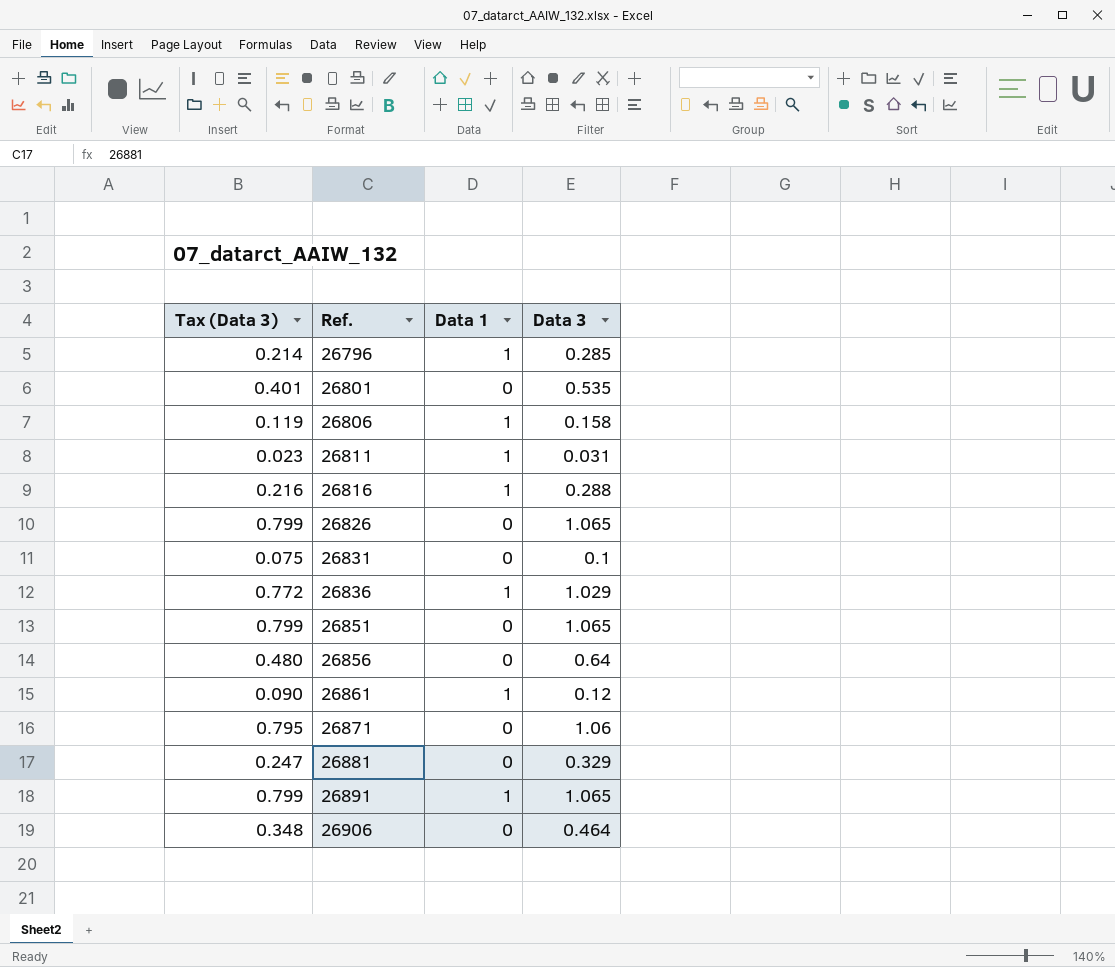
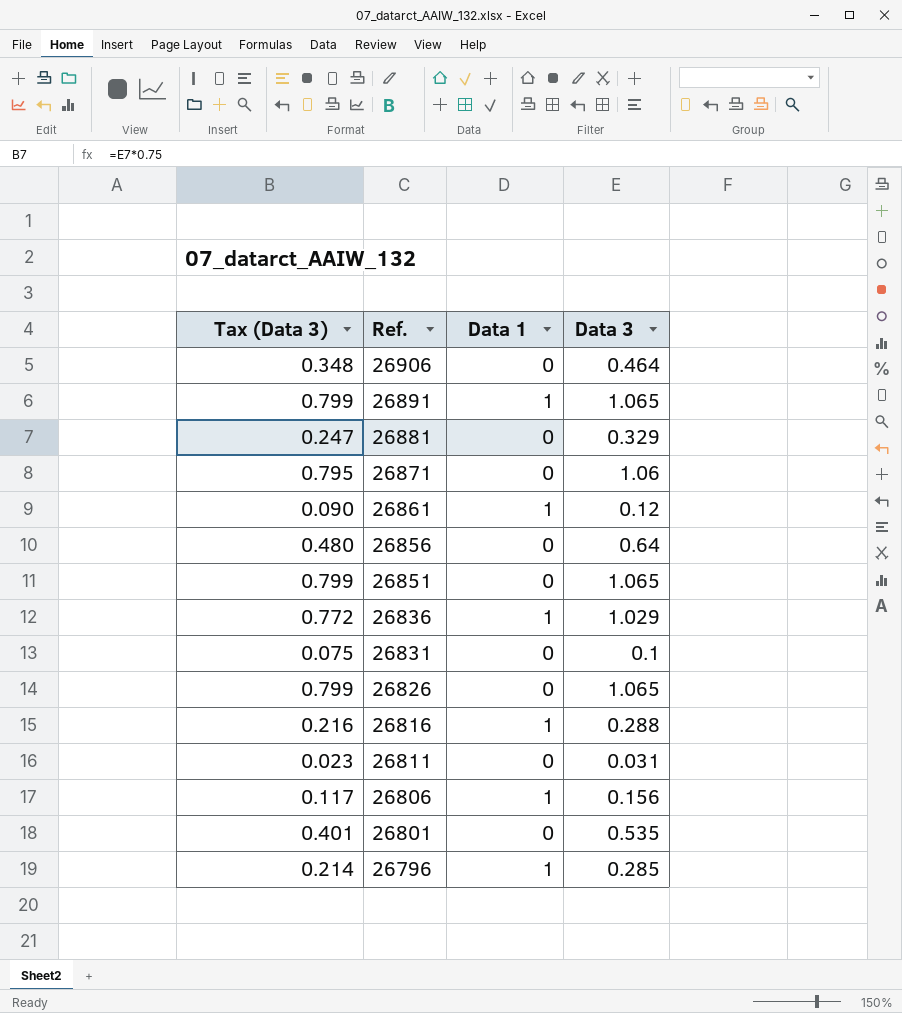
row order: Ref. ascending -> Ref. descending
26811 | Data 1: 1 -> 0
26806 | Tax (Data 3): 0.119 -> 0.117
26806 | Data 3: 0.158 -> 0.156

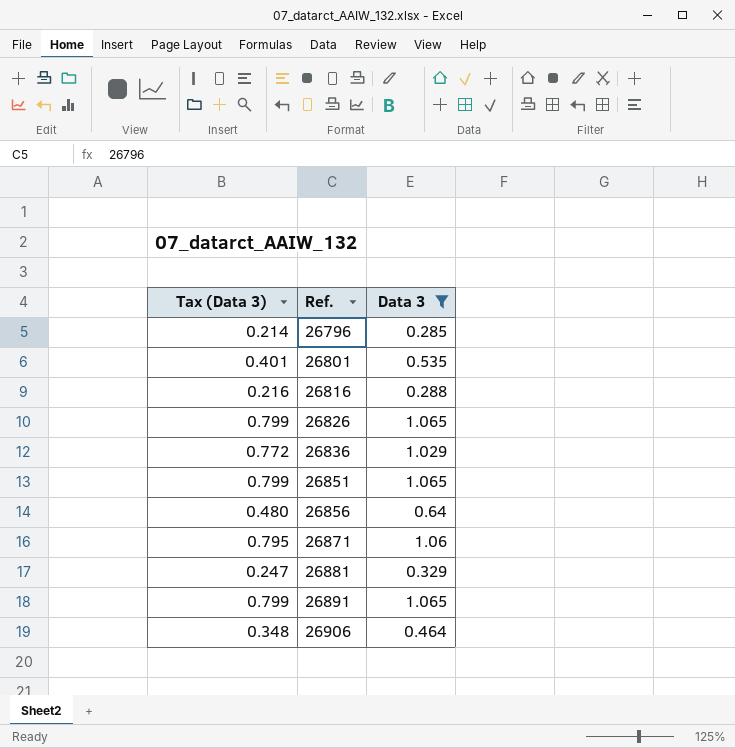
filter: none -> Data 3 >= 0.285
row order: Ref. descending -> Ref. ascending
column Data 1 | position: 3 -> none

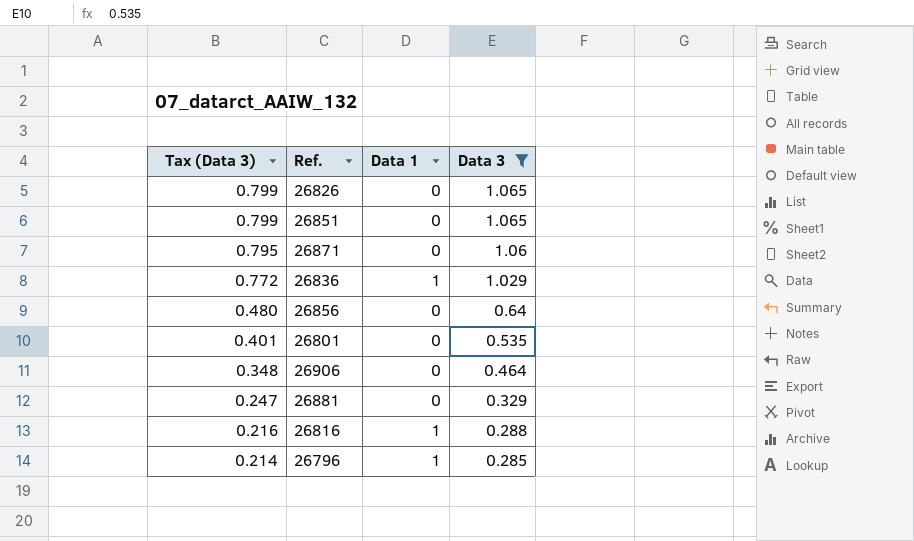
row order: Ref. ascending -> Tax (Data 3) descending
column Data 1 | position: none -> 3
row 26891: 0.799 | 1.065 -> none

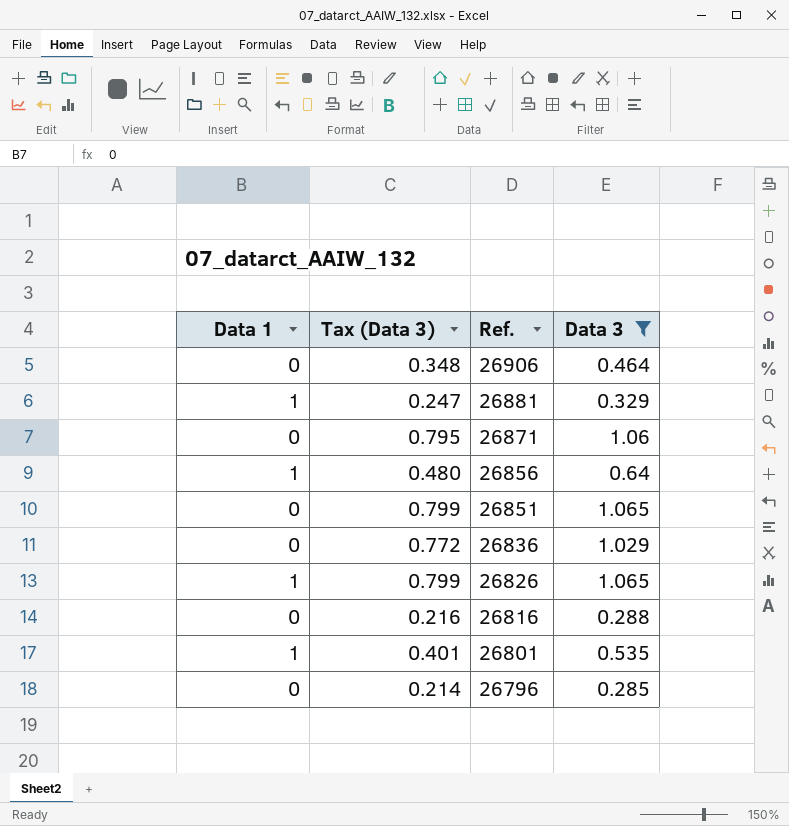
row order: Tax (Data 3) descending -> Ref. descending
column Data 1 | position: 3 -> 1
26881 | Data 1: 0 -> 1
26856 | Data 1: 0 -> 1
26836 | Data 1: 1 -> 0
26826 | Data 1: 0 -> 1
26816 | Data 1: 1 -> 0
26801 | Data 1: 0 -> 1
26796 | Data 1: 1 -> 0

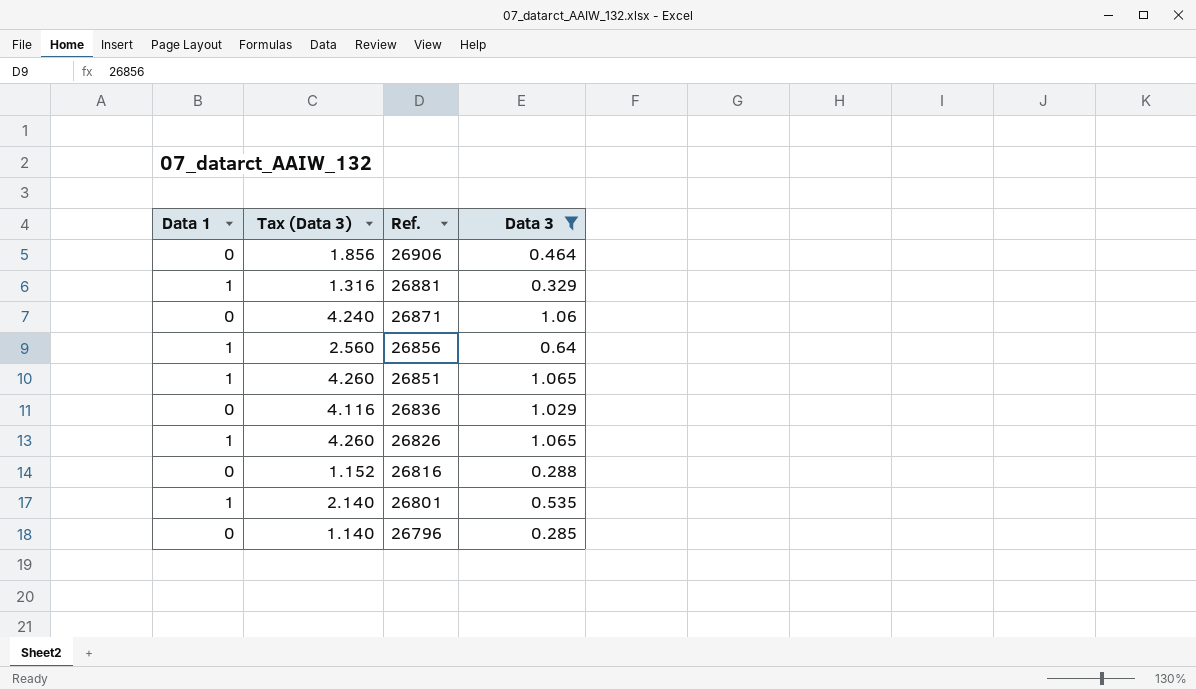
column Tax (Data 3) | formula: [Data 3] * 0.75 -> [Data 3] * 4
26851 | Data 1: 0 -> 1

